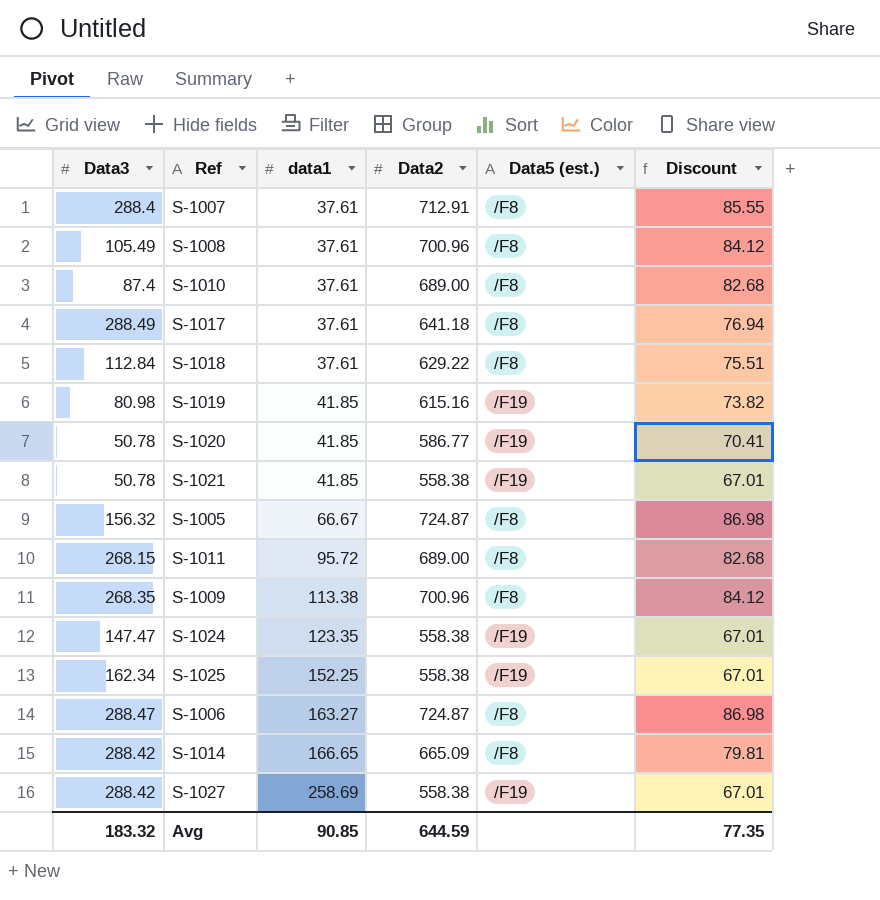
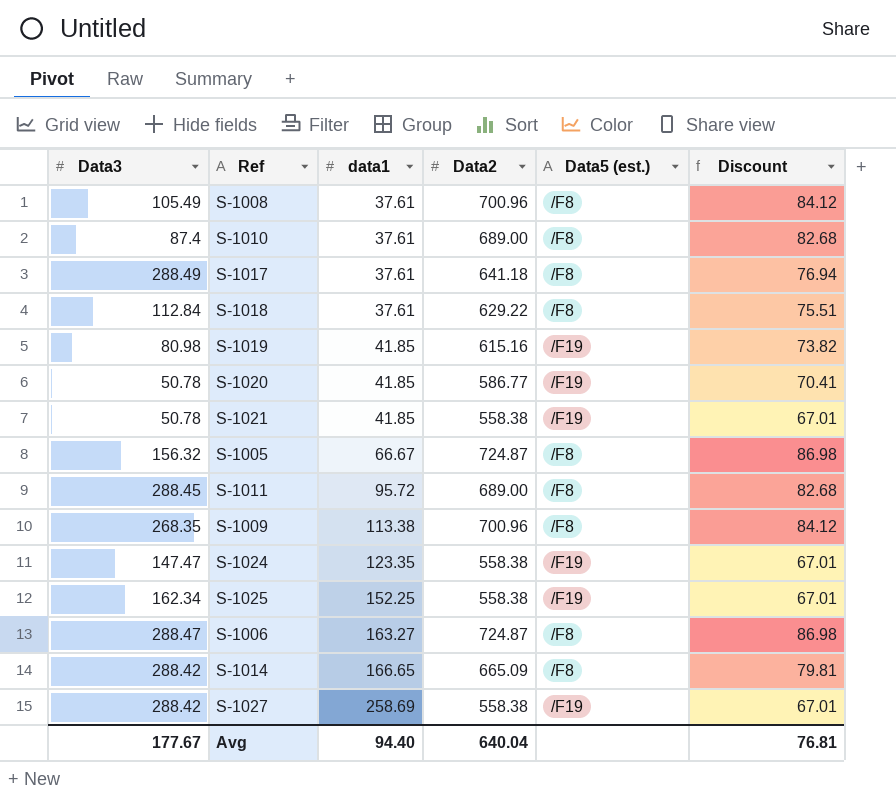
row S-1007: 288.4 | 37.61 | 712.91 | /F8 | 85.55 -> none
S-1011 | Data3: 268.15 -> 288.45
Avg | Data3: 183.32 -> 177.67
Avg | data1: 90.85 -> 94.40
Avg | Data2: 644.59 -> 640.04
Avg | Discount: 77.35 -> 76.81

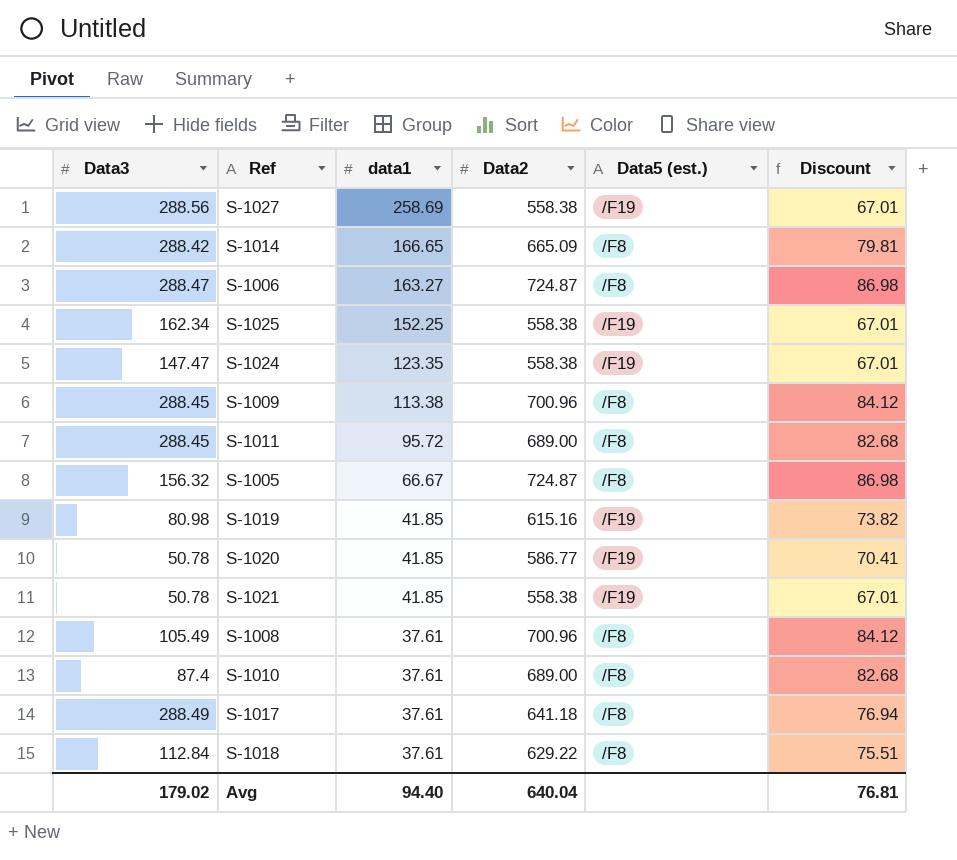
row order: data1 ascending -> data1 descending
S-1027 | Data3: 288.42 -> 288.56
S-1009 | Data3: 268.35 -> 288.45
Avg | Data3: 177.67 -> 179.02

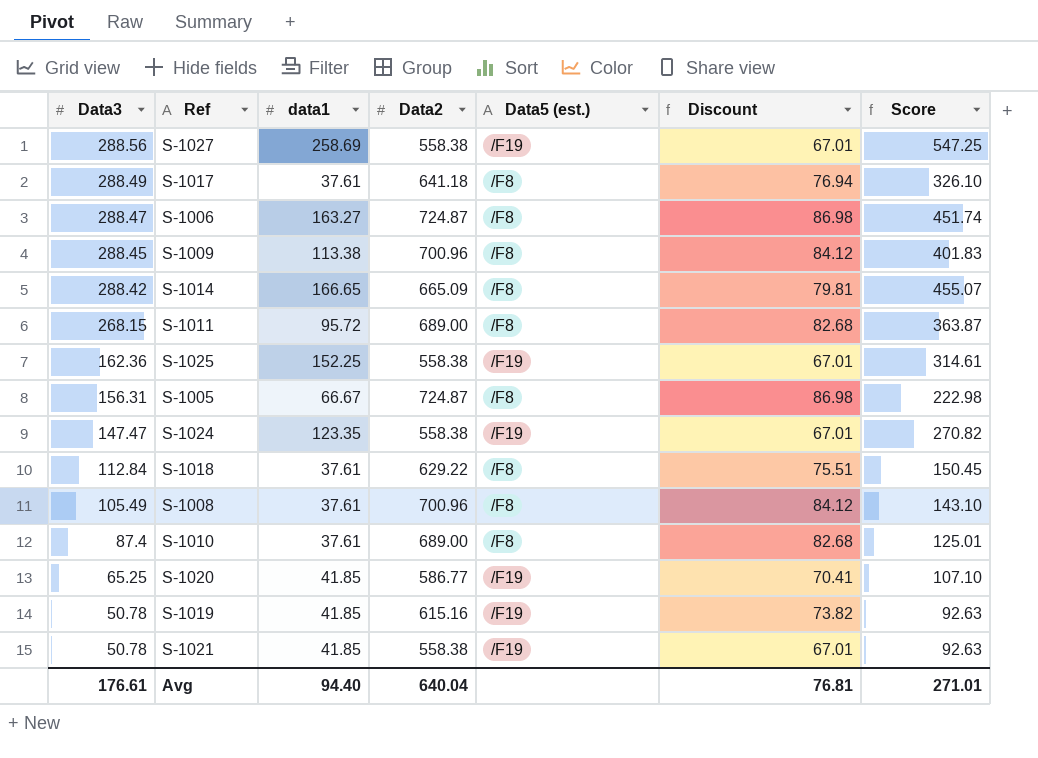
row order: data1 descending -> Data3 descending
column Score | formula: none -> [Data3] + [data1]
S-1011 | Data3: 288.45 -> 268.15
S-1025 | Data3: 162.34 -> 162.36
S-1005 | Data3: 156.32 -> 156.31
S-1020 | Data3: 50.78 -> 65.25
S-1019 | Data3: 80.98 -> 50.78
Avg | Data3: 179.02 -> 176.61

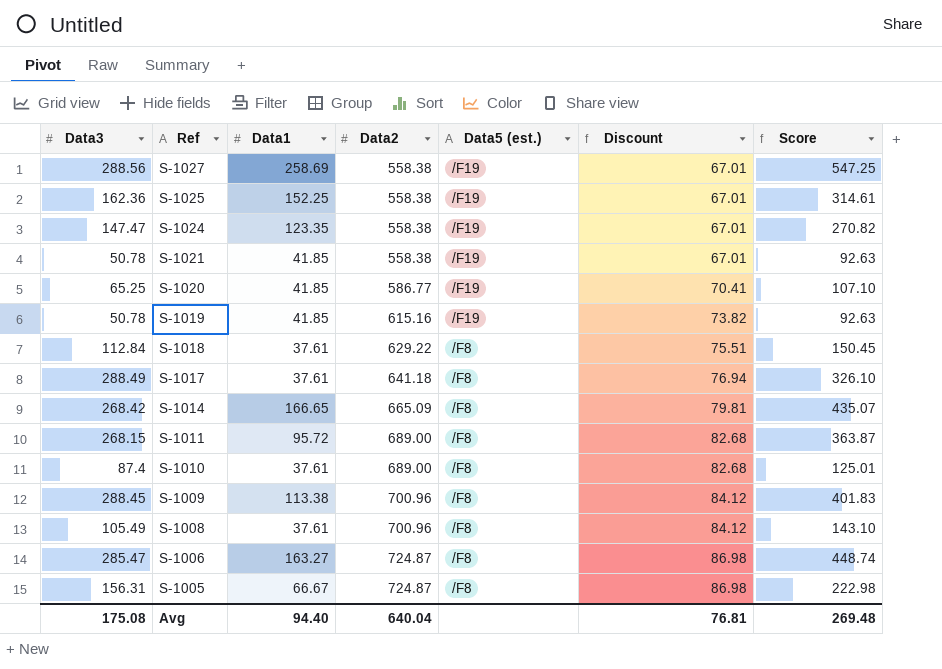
row order: Data3 descending -> Ref descending
column name: data1 -> Data1
S-1014 | Data3: 288.42 -> 268.42
S-1014 | Score: 455.07 -> 435.07
S-1006 | Data3: 288.47 -> 285.47
S-1006 | Score: 451.74 -> 448.74
Avg | Data3: 176.61 -> 175.08
Avg | Score: 271.01 -> 269.48

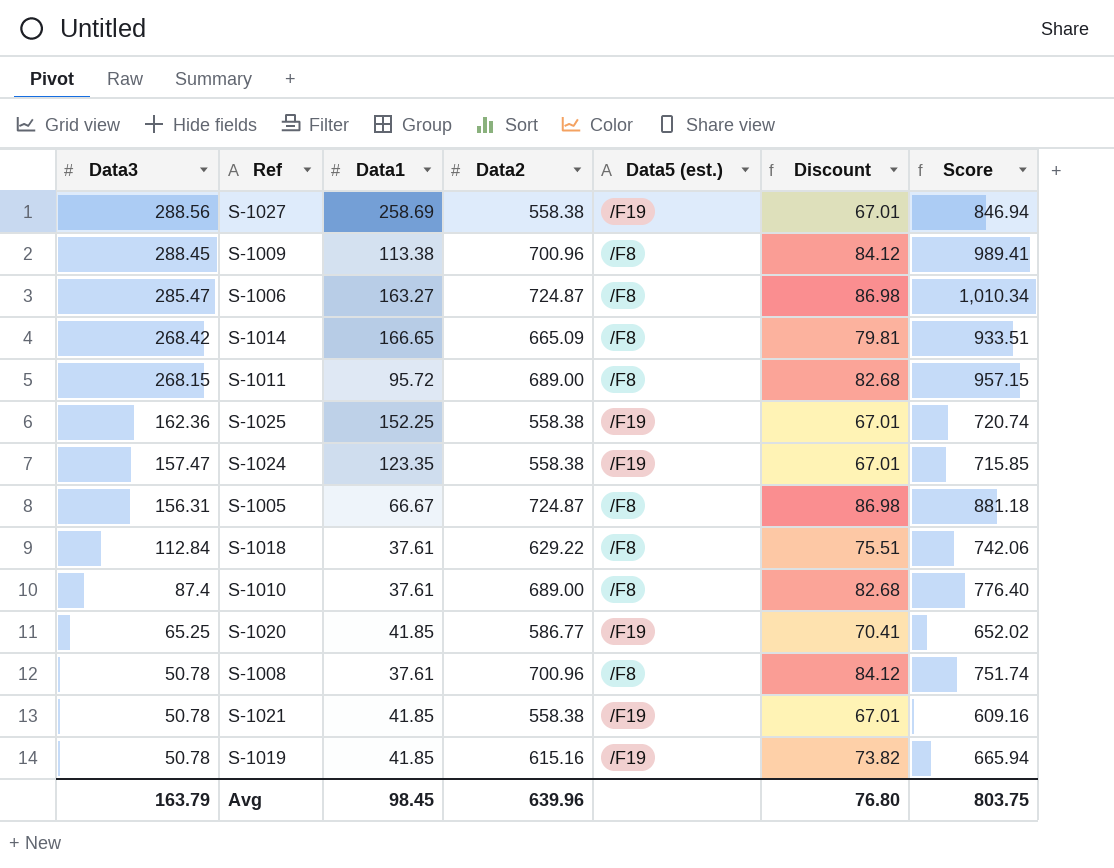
row order: Ref descending -> Data3 descending
column Score | formula: [Data3] + [Data1] -> [Data3] + [Data2]
row S-1017: 288.49 | 37.61 | 641.18 | /F8 | 76.94 | 326.10 -> none
S-1024 | Data3: 147.47 -> 157.47
S-1008 | Data3: 105.49 -> 50.78
Avg | Data3: 175.08 -> 163.79
Avg | Data1: 94.40 -> 98.45
Avg | Data2: 640.04 -> 639.96
Avg | Discount: 76.81 -> 76.80
Avg | Score: 269.48 -> 803.75

